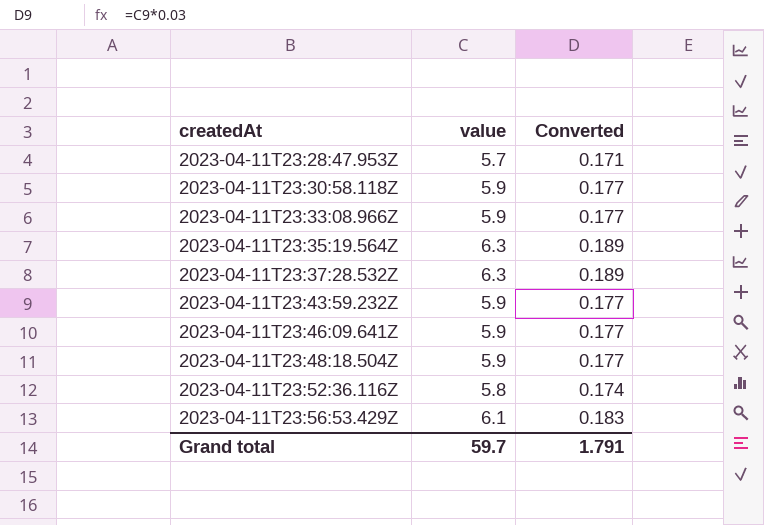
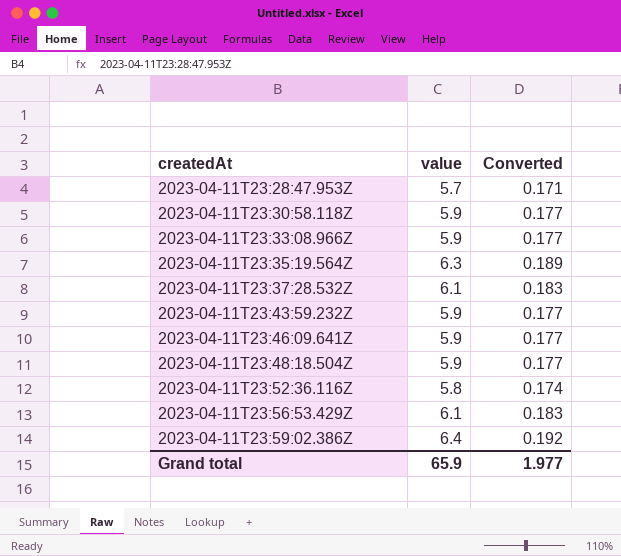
2023-04-11T23:37:28.532Z | value: 6.3 -> 6.1
2023-04-11T23:37:28.532Z | Converted: 0.189 -> 0.183
row 2023-04-11T23:59:02.386Z: none -> 6.4 | 0.192
Grand total | value: 59.7 -> 65.9
Grand total | Converted: 1.791 -> 1.977

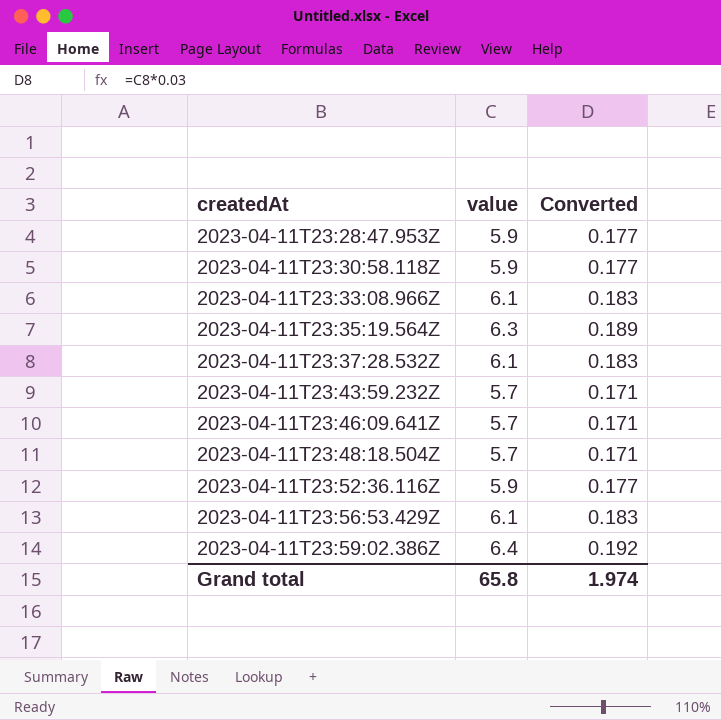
2023-04-11T23:28:47.953Z | value: 5.7 -> 5.9
2023-04-11T23:28:47.953Z | Converted: 0.171 -> 0.177
2023-04-11T23:33:08.966Z | value: 5.9 -> 6.1
2023-04-11T23:33:08.966Z | Converted: 0.177 -> 0.183
2023-04-11T23:43:59.232Z | value: 5.9 -> 5.7
2023-04-11T23:43:59.232Z | Converted: 0.177 -> 0.171
2023-04-11T23:46:09.641Z | value: 5.9 -> 5.7
2023-04-11T23:46:09.641Z | Converted: 0.177 -> 0.171
2023-04-11T23:48:18.504Z | value: 5.9 -> 5.7
2023-04-11T23:48:18.504Z | Converted: 0.177 -> 0.171
2023-04-11T23:52:36.116Z | value: 5.8 -> 5.9
2023-04-11T23:52:36.116Z | Converted: 0.174 -> 0.177
Grand total | value: 65.9 -> 65.8
Grand total | Converted: 1.977 -> 1.974

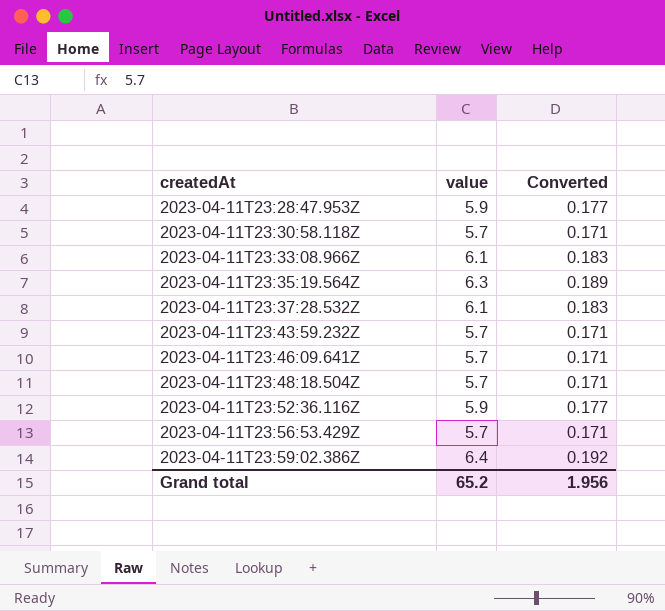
2023-04-11T23:30:58.118Z | value: 5.9 -> 5.7
2023-04-11T23:30:58.118Z | Converted: 0.177 -> 0.171
2023-04-11T23:56:53.429Z | value: 6.1 -> 5.7
2023-04-11T23:56:53.429Z | Converted: 0.183 -> 0.171
Grand total | value: 65.8 -> 65.2
Grand total | Converted: 1.974 -> 1.956

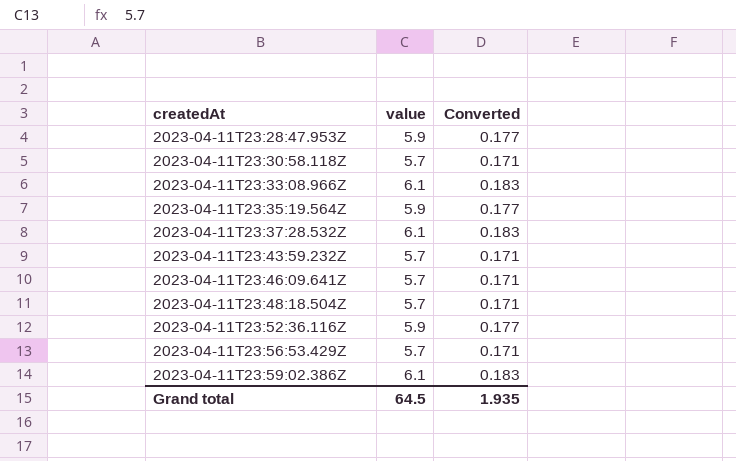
2023-04-11T23:35:19.564Z | value: 6.3 -> 5.9
2023-04-11T23:35:19.564Z | Converted: 0.189 -> 0.177
2023-04-11T23:59:02.386Z | value: 6.4 -> 6.1
2023-04-11T23:59:02.386Z | Converted: 0.192 -> 0.183
Grand total | value: 65.2 -> 64.5
Grand total | Converted: 1.956 -> 1.935

